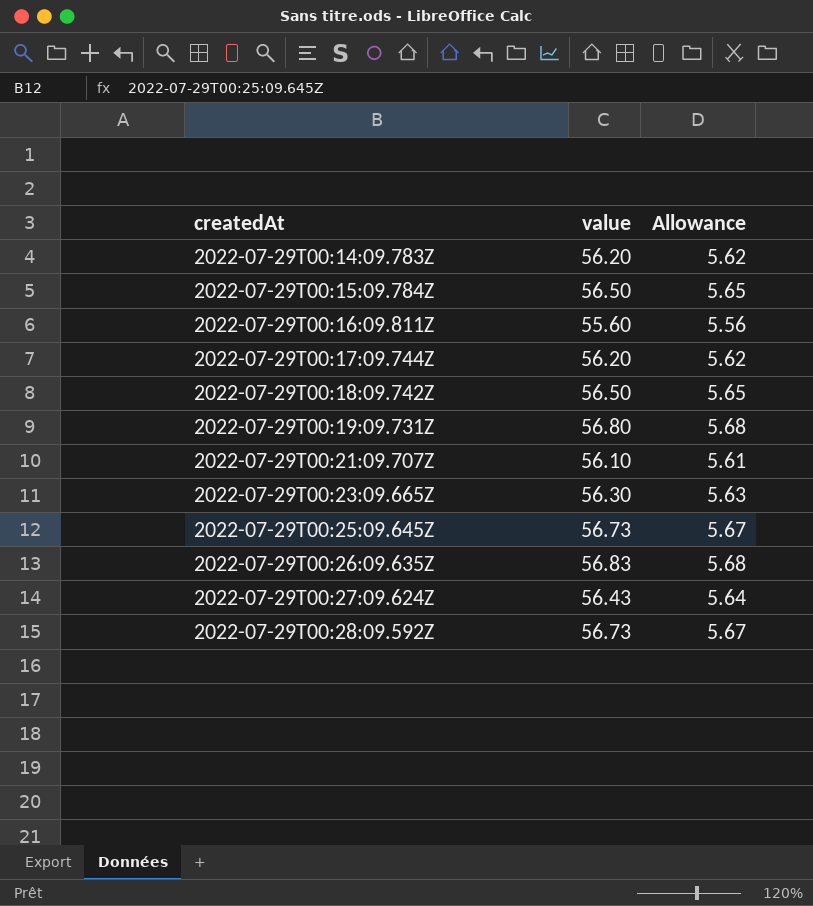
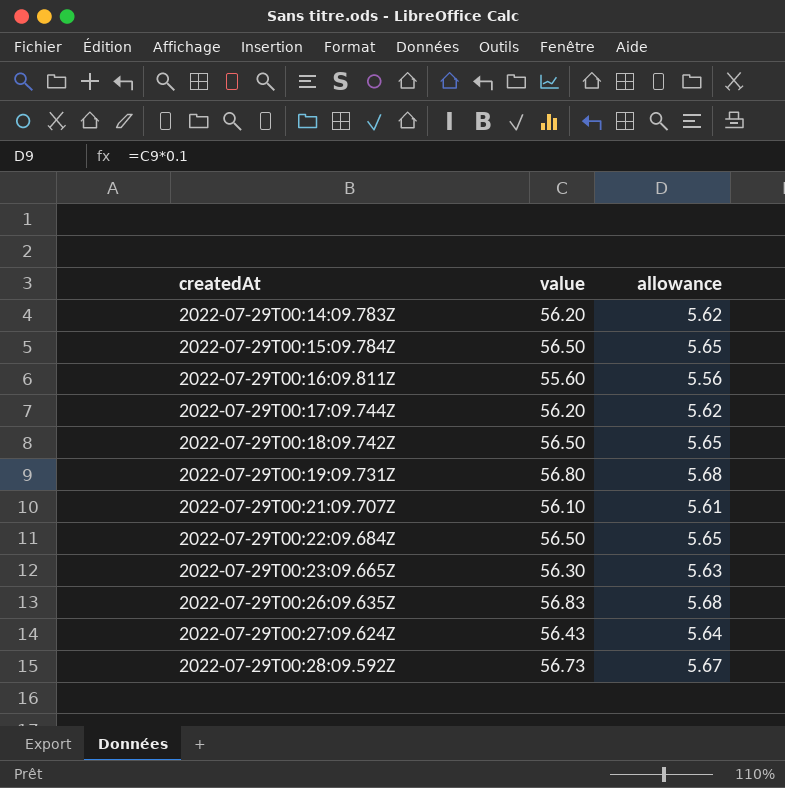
column name: Allowance -> allowance
row 2022-07-29T00:25:09.645Z: 56.73 | 5.67 -> none
row 2022-07-29T00:22:09.684Z: none -> 56.50 | 5.65

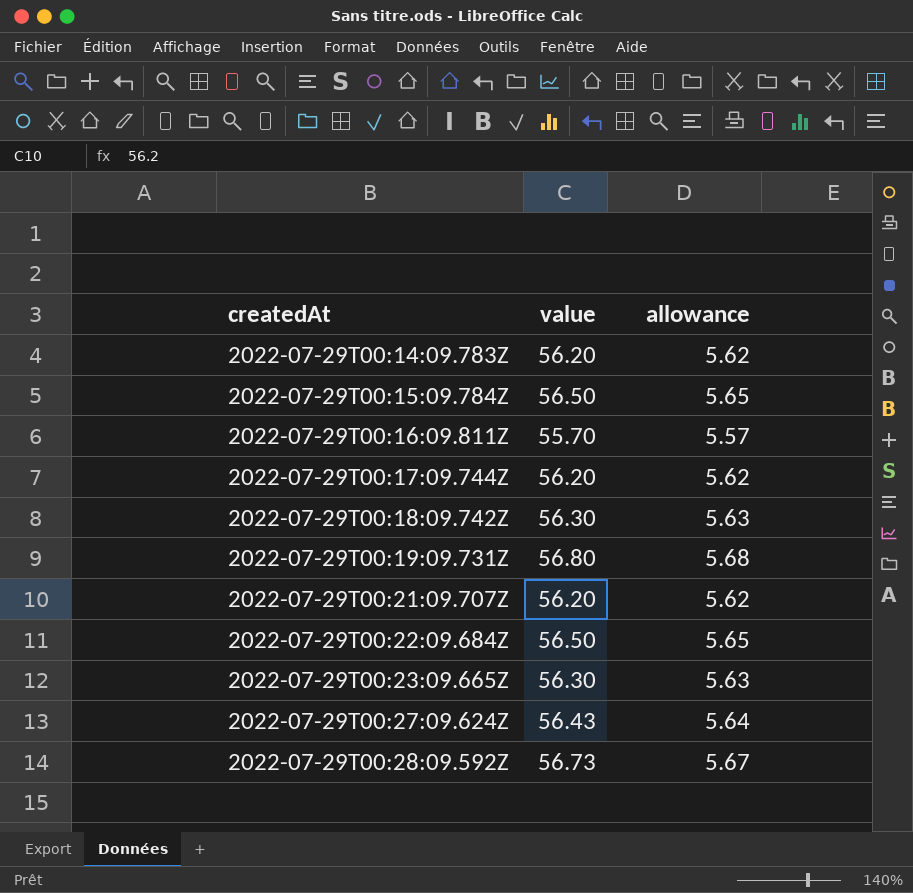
row 2022-07-29T00:26:09.635Z: 56.83 | 5.68 -> none
2022-07-29T00:16:09.811Z | value: 55.60 -> 55.70
2022-07-29T00:16:09.811Z | allowance: 5.56 -> 5.57
2022-07-29T00:18:09.742Z | value: 56.50 -> 56.30
2022-07-29T00:18:09.742Z | allowance: 5.65 -> 5.63
2022-07-29T00:21:09.707Z | value: 56.10 -> 56.20
2022-07-29T00:21:09.707Z | allowance: 5.61 -> 5.62

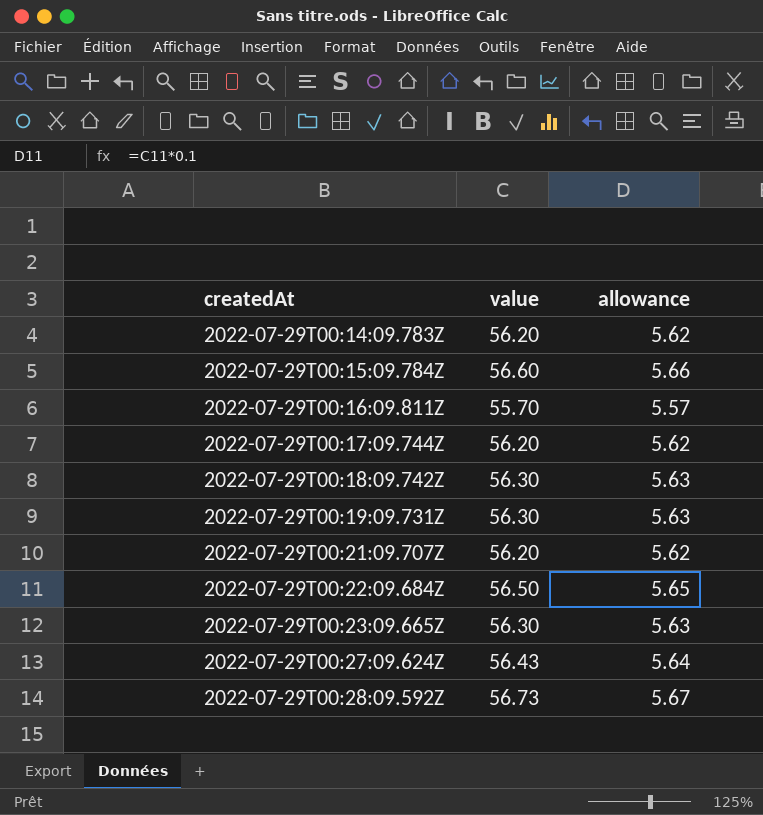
2022-07-29T00:15:09.784Z | value: 56.50 -> 56.60
2022-07-29T00:15:09.784Z | allowance: 5.65 -> 5.66
2022-07-29T00:19:09.731Z | value: 56.80 -> 56.30
2022-07-29T00:19:09.731Z | allowance: 5.68 -> 5.63

